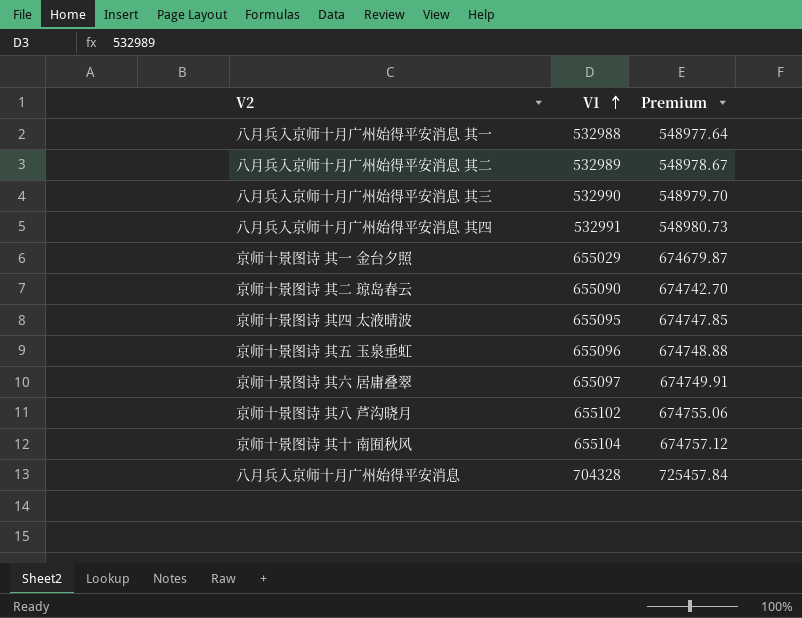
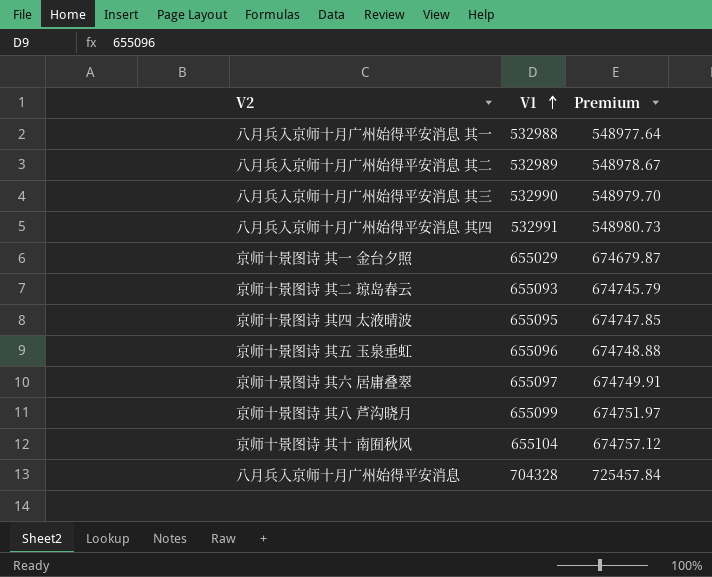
京师十景图诗 其二 琼岛春云 | V1: 655090 -> 655093
京师十景图诗 其二 琼岛春云 | Premium: 674742.70 -> 674745.79
京师十景图诗 其八 芦沟晓月 | V1: 655102 -> 655099
京师十景图诗 其八 芦沟晓月 | Premium: 674755.06 -> 674751.97

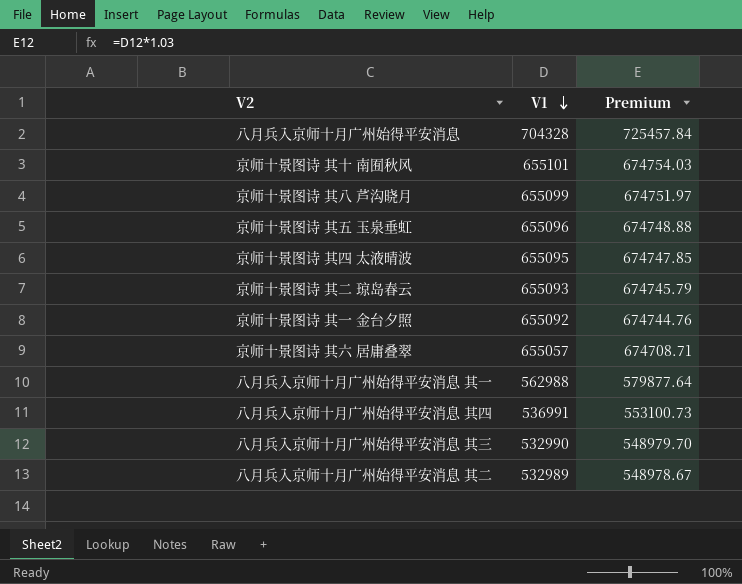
row order: V1 ascending -> V1 descending
京师十景图诗 其十 南囿秋风 | V1: 655104 -> 655101
京师十景图诗 其十 南囿秋风 | Premium: 674757.12 -> 674754.03
京师十景图诗 其一 金台夕照 | V1: 655029 -> 655092
京师十景图诗 其一 金台夕照 | Premium: 674679.87 -> 674744.76
京师十景图诗 其六 居庸叠翠 | V1: 655097 -> 655057
京师十景图诗 其六 居庸叠翠 | Premium: 674749.91 -> 674708.71
八月兵入京师十月广州始得平安消息 其一 | V1: 532988 -> 562988
八月兵入京师十月广州始得平安消息 其一 | Premium: 548977.64 -> 579877.64
八月兵入京师十月广州始得平安消息 其四 | V1: 532991 -> 536991
八月兵入京师十月广州始得平安消息 其四 | Premium: 548980.73 -> 553100.73

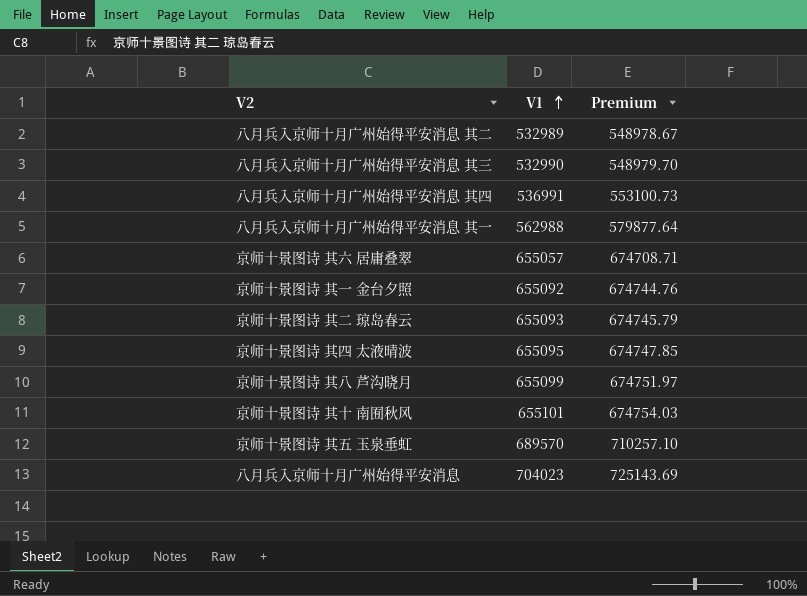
row order: V1 descending -> V1 ascending
京师十景图诗 其五 玉泉垂虹 | V1: 655096 -> 689570
京师十景图诗 其五 玉泉垂虹 | Premium: 674748.88 -> 710257.10
八月兵入京师十月广州始得平安消息 | V1: 704328 -> 704023
八月兵入京师十月广州始得平安消息 | Premium: 725457.84 -> 725143.69

